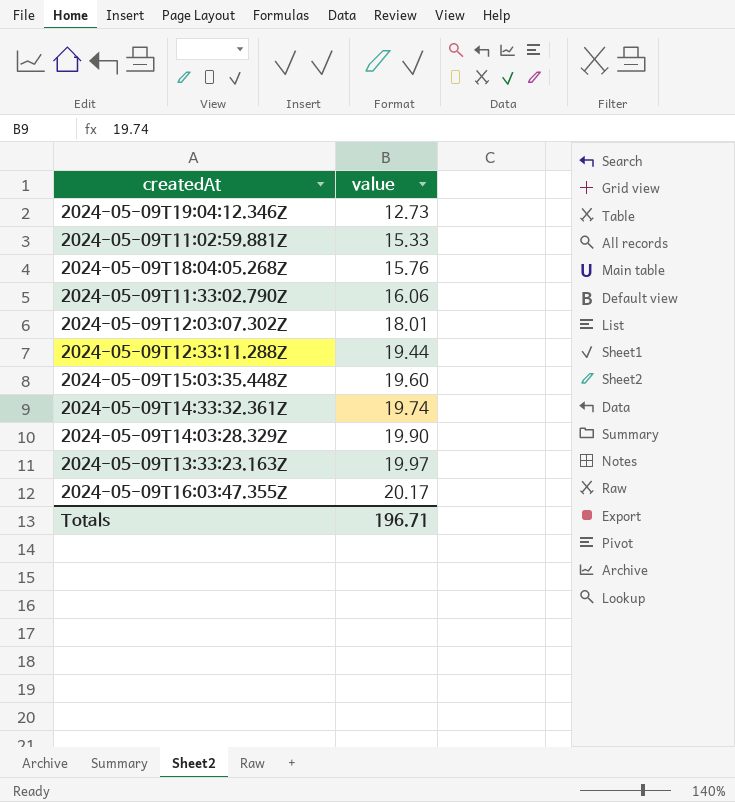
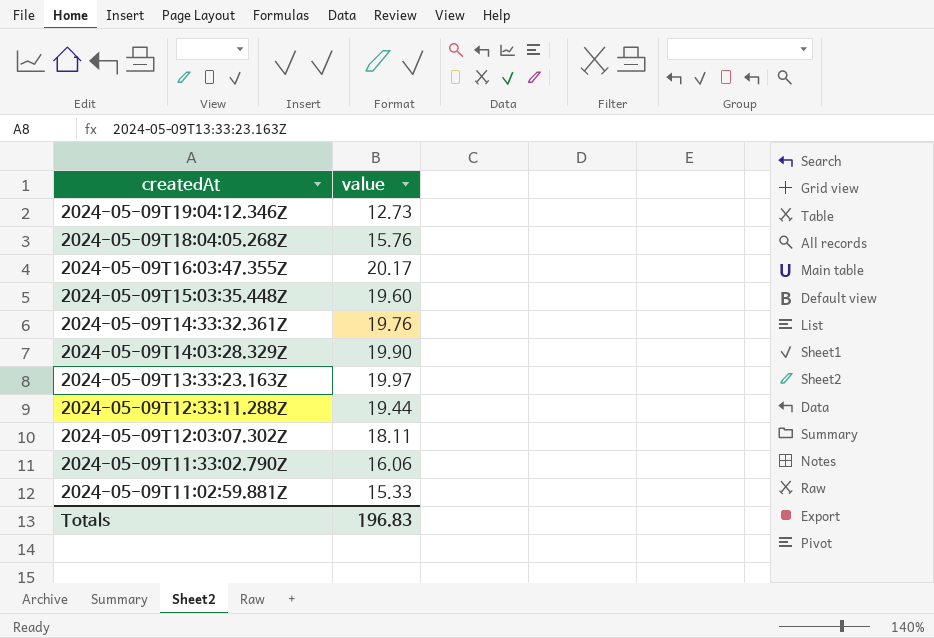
row order: value ascending -> createdAt descending
2024-05-09T14:33:32.361Z | value: 19.74 -> 19.76
2024-05-09T12:03:07.302Z | value: 18.01 -> 18.11
Totals | value: 196.71 -> 196.83

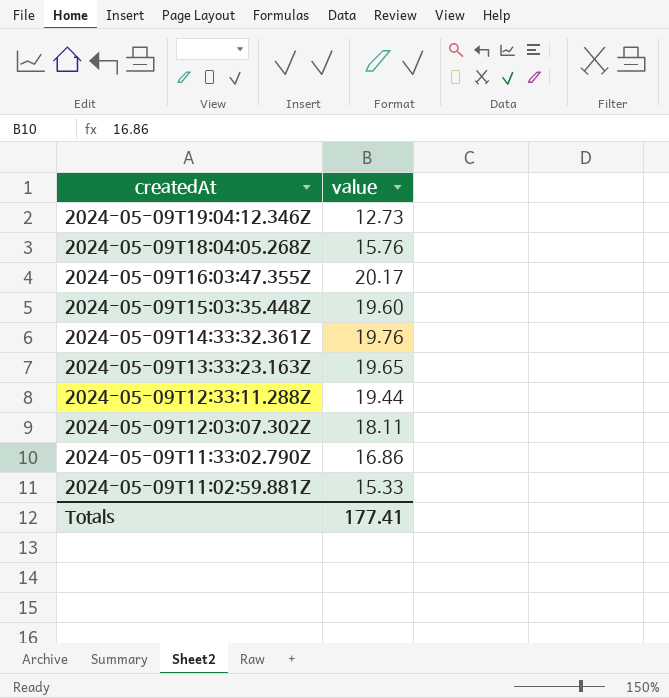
row 2024-05-09T14:03:28.329Z: 19.90 -> none
2024-05-09T13:33:23.163Z | value: 19.97 -> 19.65
2024-05-09T11:33:02.790Z | value: 16.06 -> 16.86
Totals | value: 196.83 -> 177.41

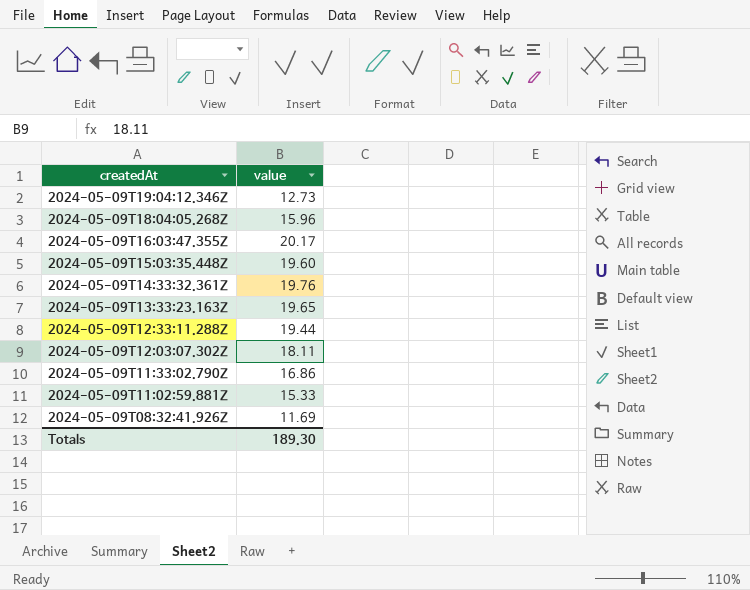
2024-05-09T18:04:05.268Z | value: 15.76 -> 15.96
row 2024-05-09T08:32:41.926Z: none -> 11.69
Totals | value: 177.41 -> 189.30

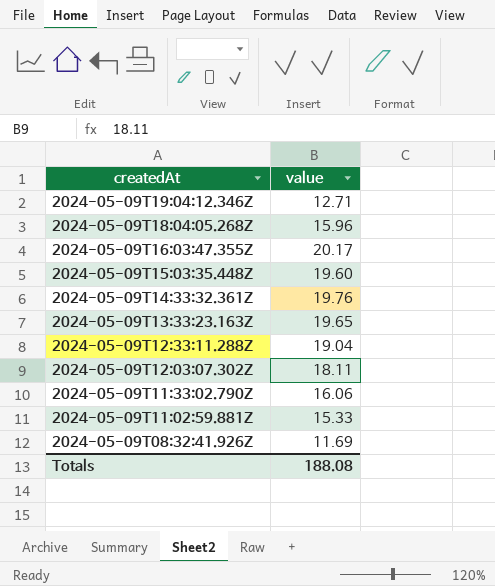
2024-05-09T19:04:12.346Z | value: 12.73 -> 12.71
2024-05-09T12:33:11.288Z | value: 19.44 -> 19.04
2024-05-09T11:33:02.790Z | value: 16.86 -> 16.06
Totals | value: 189.30 -> 188.08

